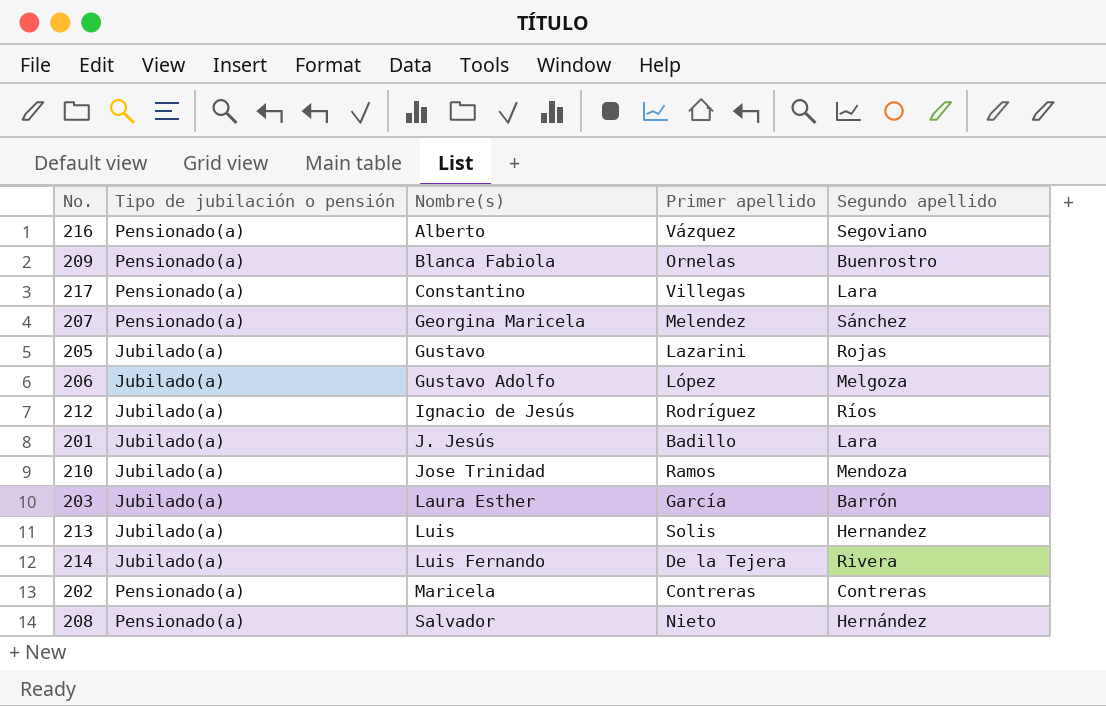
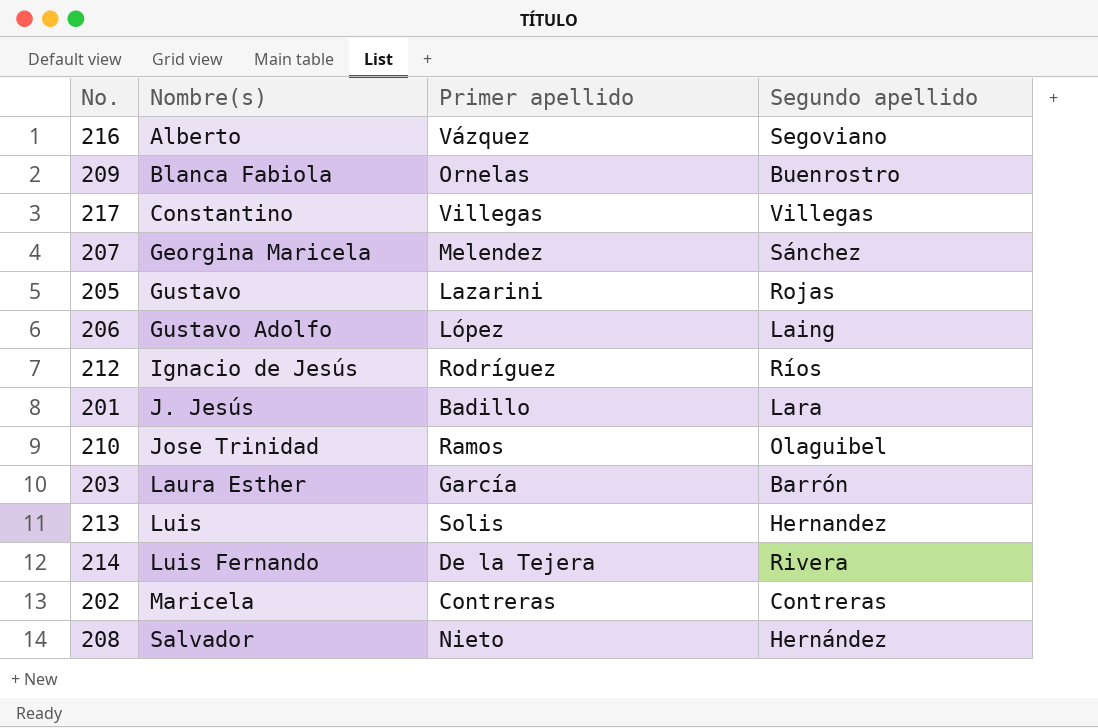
column Tipo de jubilación o pensión | position: 2 -> none
217 | Segundo apellido: Lara -> Villegas
206 | Segundo apellido: Melgoza -> Laing
210 | Segundo apellido: Mendoza -> Olaguibel

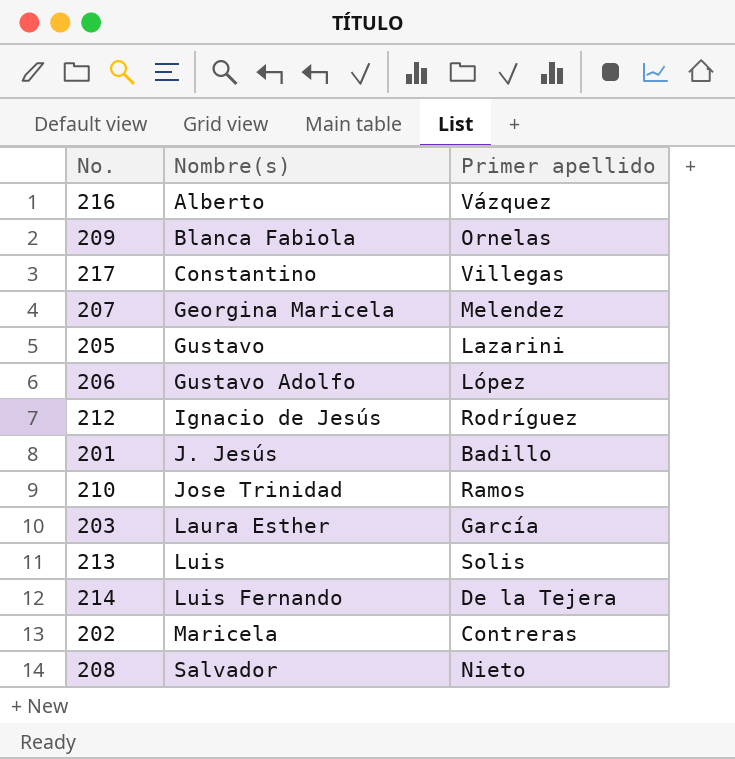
column Segundo apellido | position: 4 -> none

